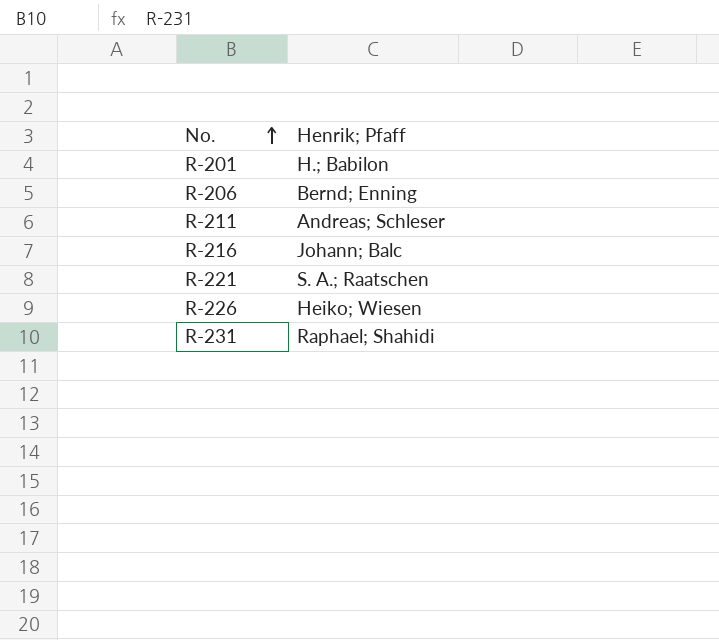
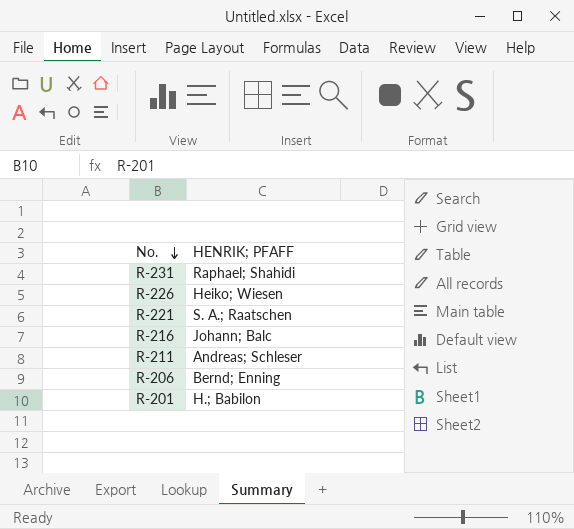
row order: No. ascending -> No. descending
column name: Henrik; Pfaff -> HENRIK; PFAFF

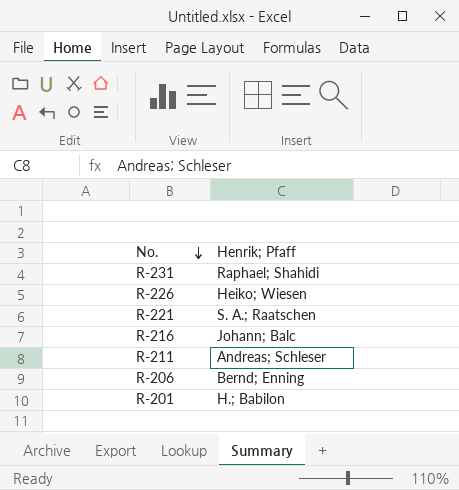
column name: HENRIK; PFAFF -> Henrik; Pfaff

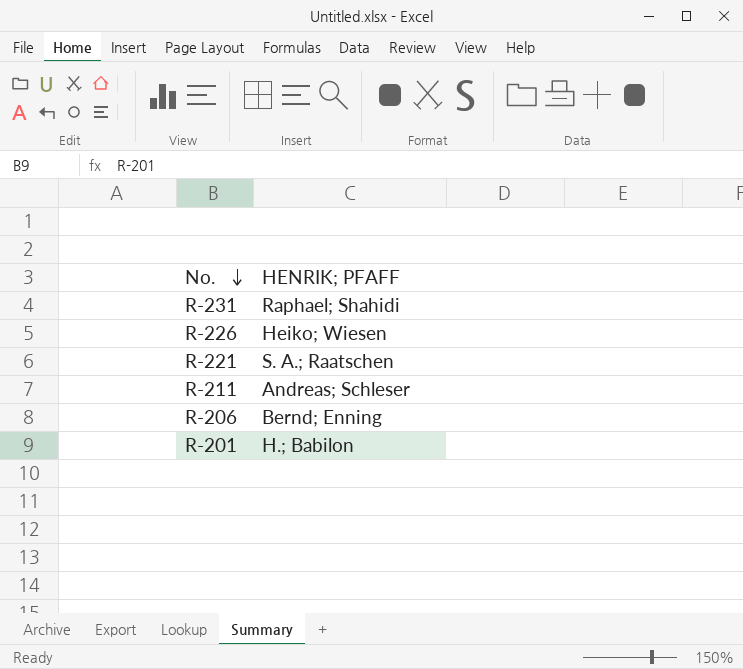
column name: Henrik; Pfaff -> HENRIK; PFAFF
row R-216: Johann; Balc -> none

